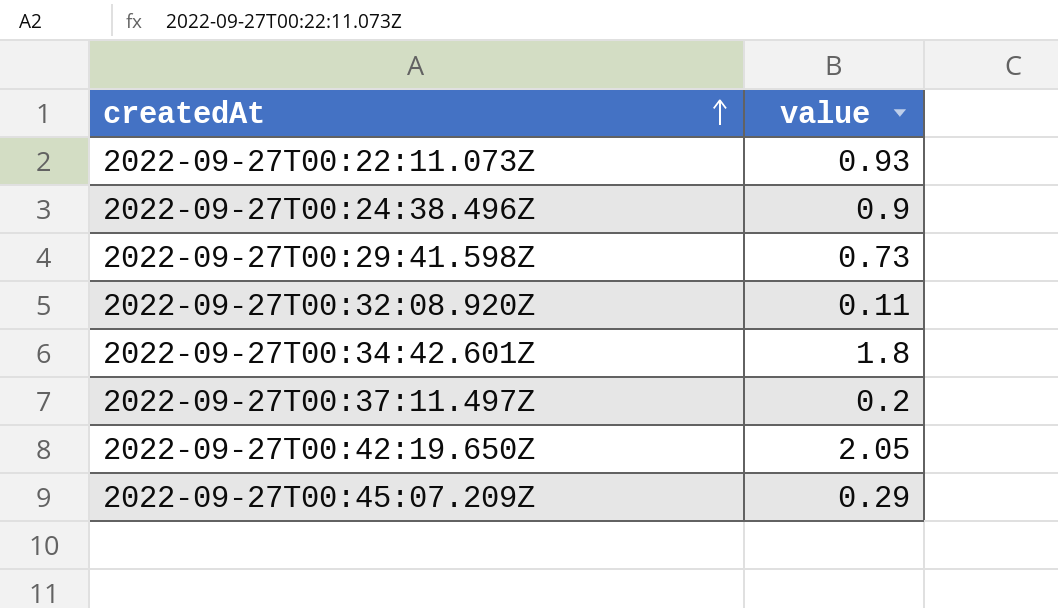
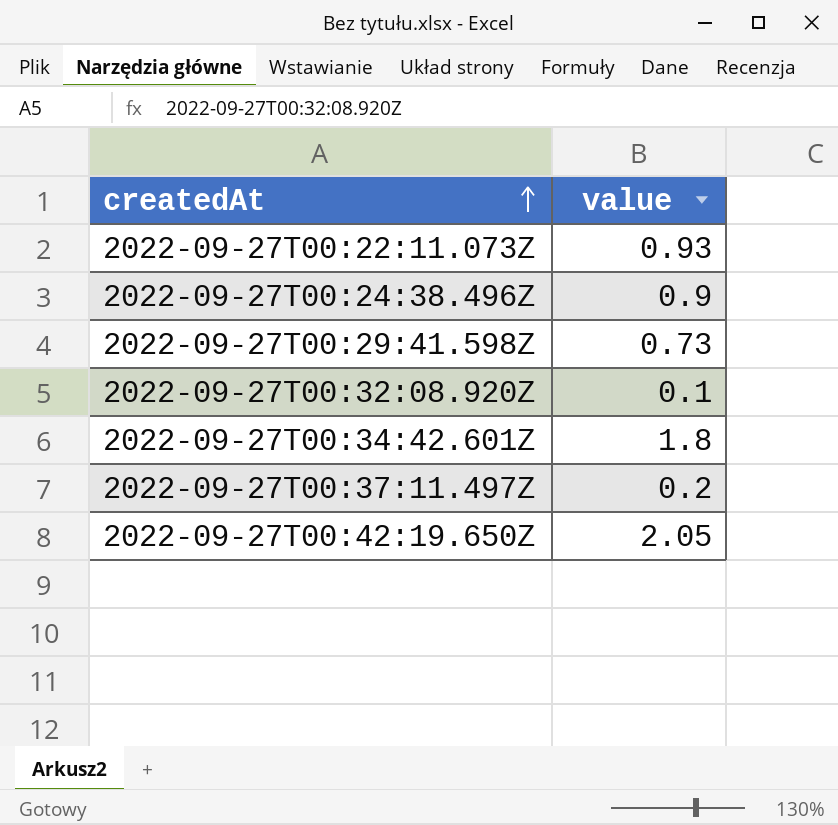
row 2022-09-27T00:45:07.209Z: 0.29 -> none
2022-09-27T00:32:08.920Z | value: 0.11 -> 0.1

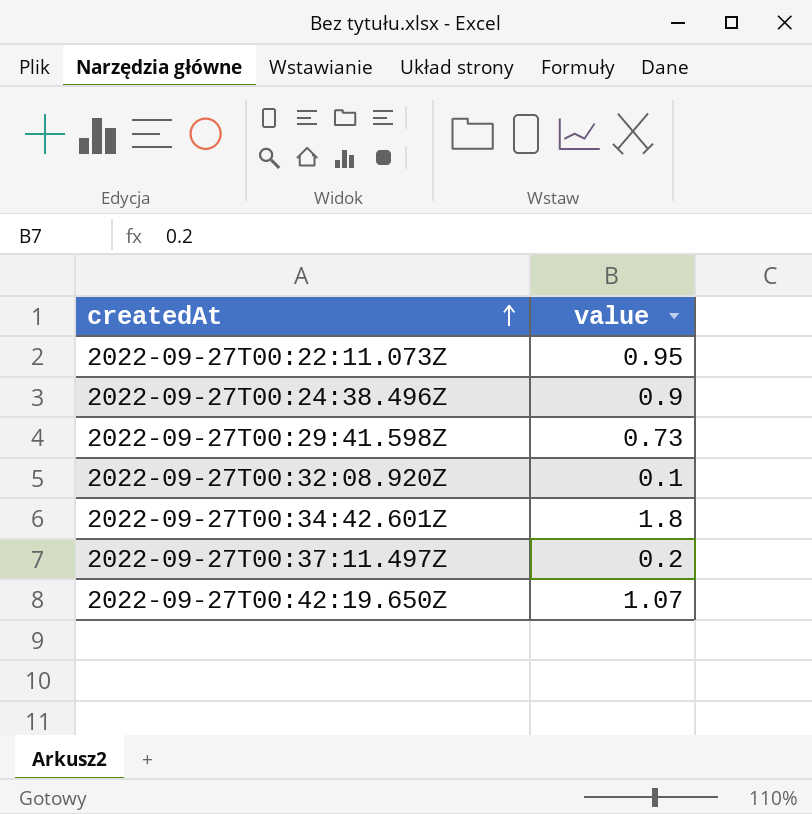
2022-09-27T00:22:11.073Z | value: 0.93 -> 0.95
2022-09-27T00:42:19.650Z | value: 2.05 -> 1.07

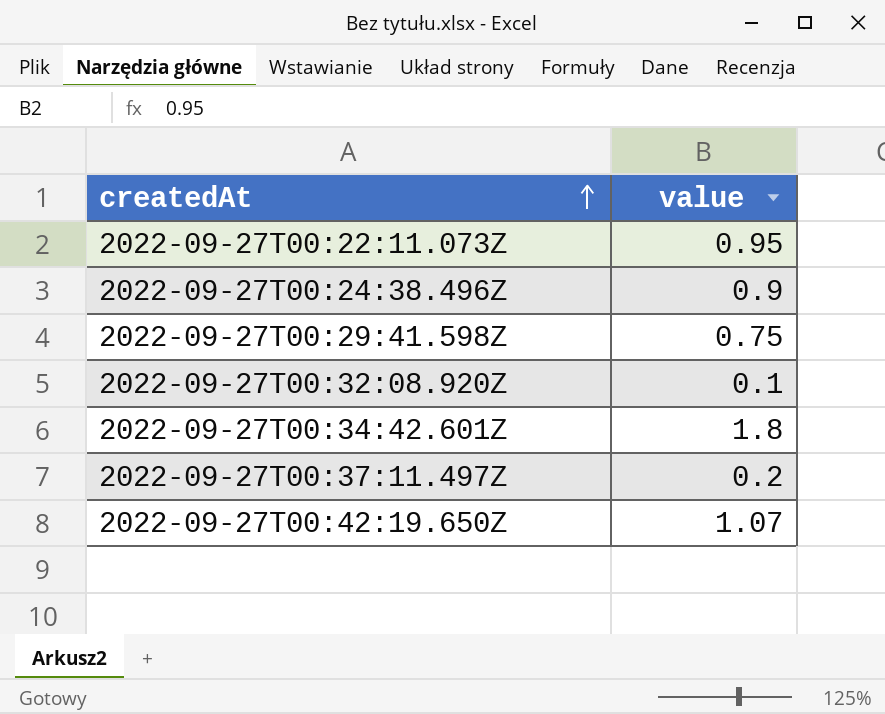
2022-09-27T00:29:41.598Z | value: 0.73 -> 0.75

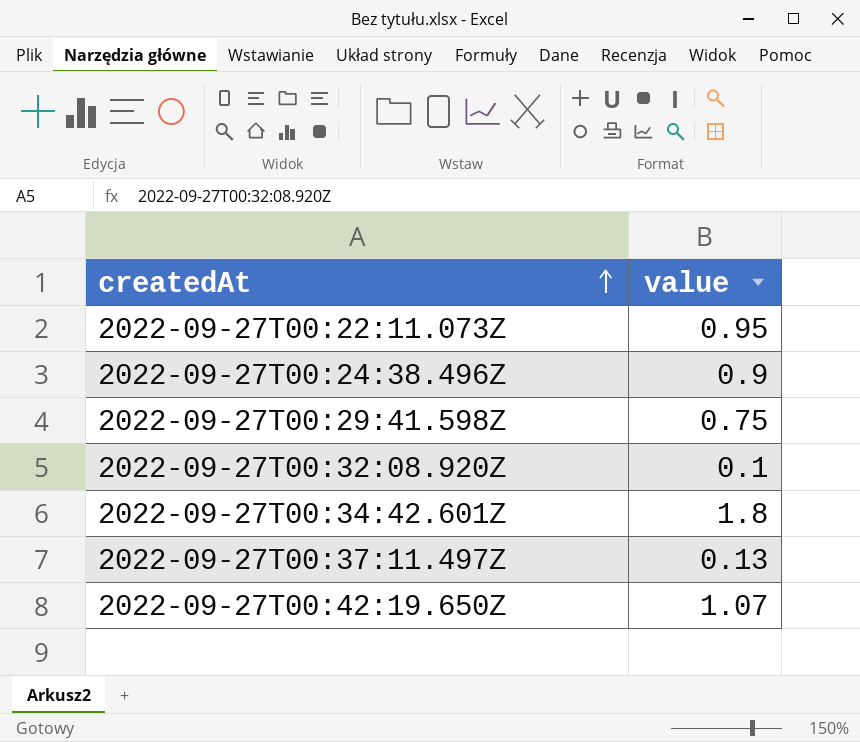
2022-09-27T00:37:11.497Z | value: 0.2 -> 0.13

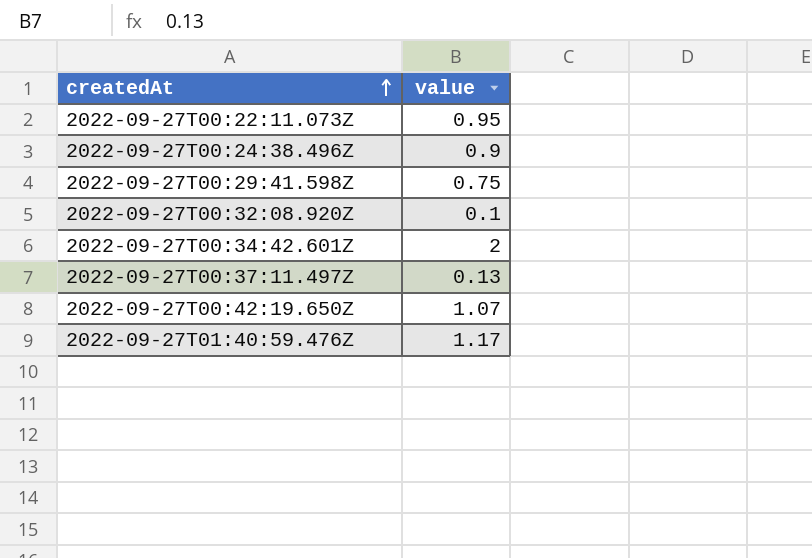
2022-09-27T00:34:42.601Z | value: 1.8 -> 2
row 2022-09-27T01:40:59.476Z: none -> 1.17

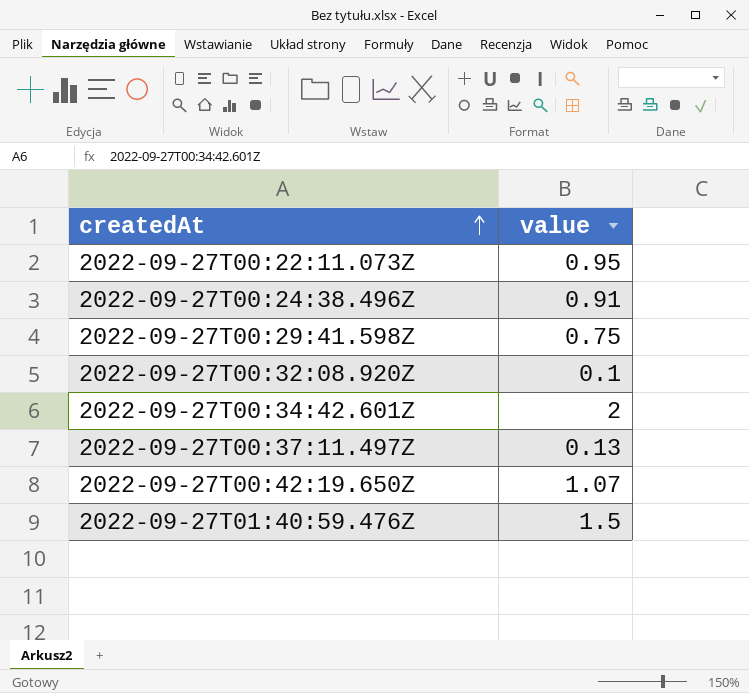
2022-09-27T00:24:38.496Z | value: 0.9 -> 0.91
2022-09-27T01:40:59.476Z | value: 1.17 -> 1.5

